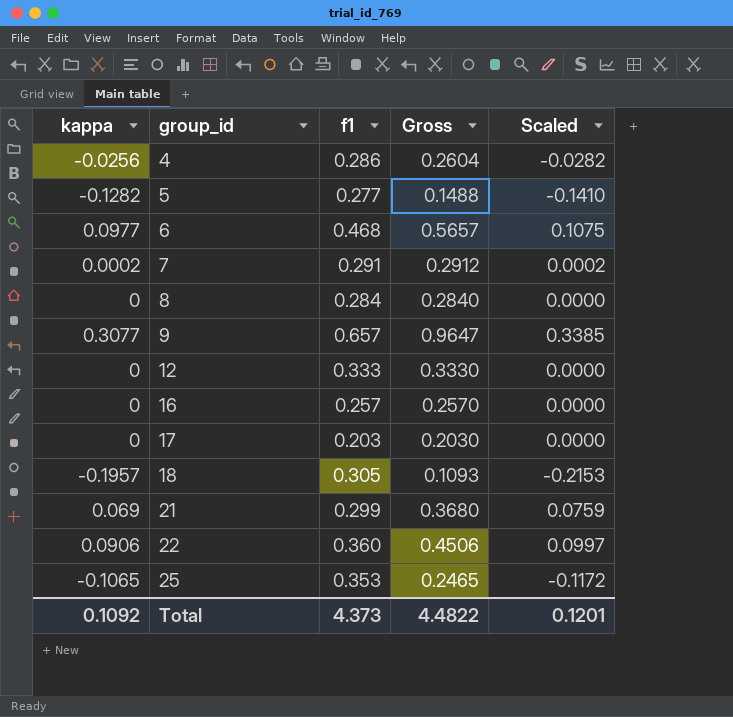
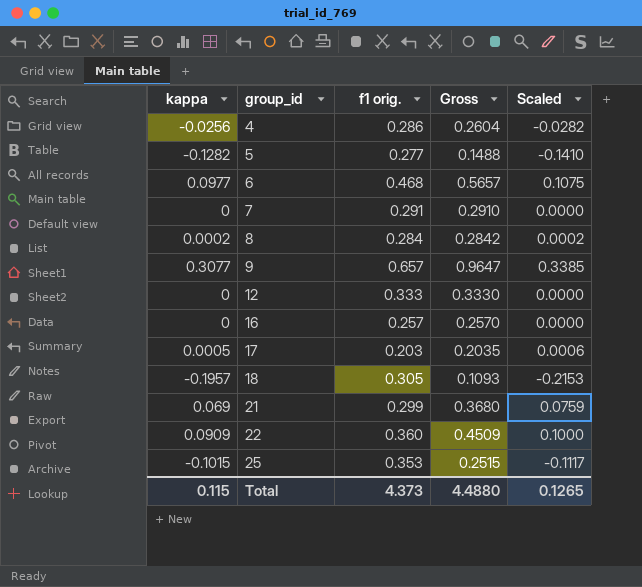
column name: f1 -> f1 orig.
7 | kappa: 0.0002 -> 0
7 | Gross: 0.2912 -> 0.2910
7 | Scaled: 0.0002 -> 0.0000
8 | kappa: 0 -> 0.0002
8 | Gross: 0.2840 -> 0.2842
8 | Scaled: 0.0000 -> 0.0002
17 | kappa: 0 -> 0.0005
17 | Gross: 0.2030 -> 0.2035
17 | Scaled: 0.0000 -> 0.0006
22 | kappa: 0.0906 -> 0.0909
22 | Gross: 0.4506 -> 0.4509
22 | Scaled: 0.0997 -> 0.1000
25 | kappa: -0.1065 -> -0.1015
25 | Gross: 0.2465 -> 0.2515
25 | Scaled: -0.1172 -> -0.1117
Total | kappa: 0.1092 -> 0.115
Total | Gross: 4.4822 -> 4.4880
Total | Scaled: 0.1201 -> 0.1265

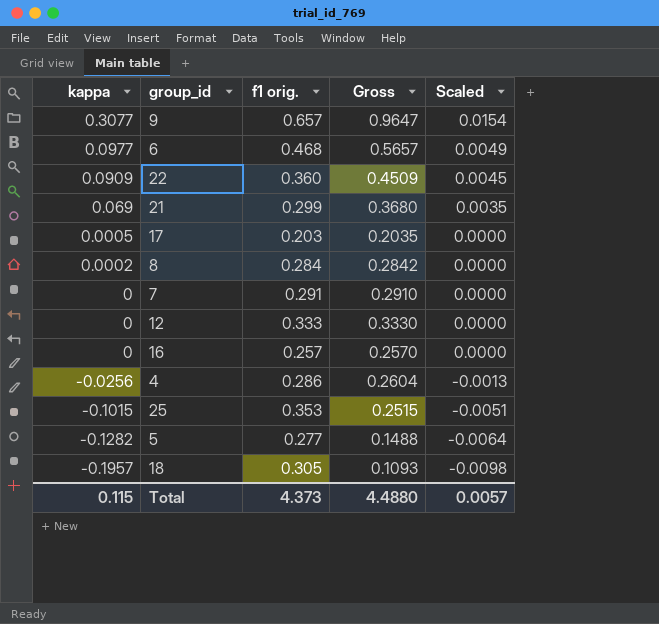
row order: group_id ascending -> kappa descending
column Scaled | formula: [kappa] * 1.1 -> [kappa] * 0.05
Total | Scaled: 0.1265 -> 0.0057

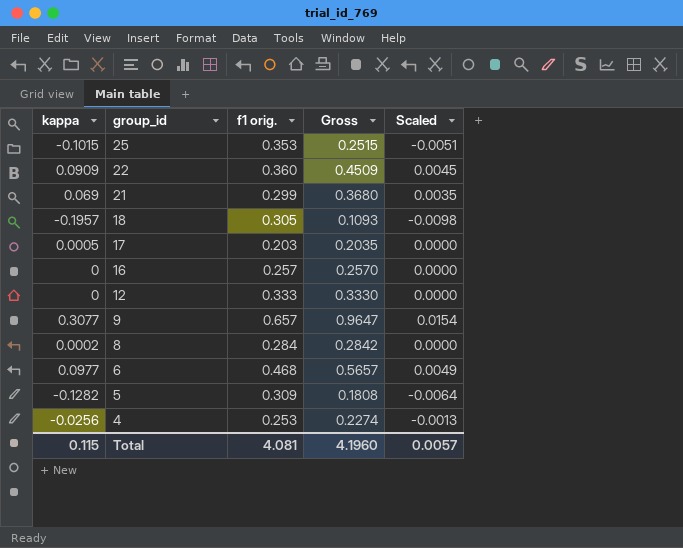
row order: kappa descending -> group_id descending
row 7: 0 | 0.291 | 0.2910 | 0.0000 -> none
5 | f1 orig.: 0.277 -> 0.309
5 | Gross: 0.1488 -> 0.1808
4 | f1 orig.: 0.286 -> 0.253
4 | Gross: 0.2604 -> 0.2274
Total | f1 orig.: 4.373 -> 4.081
Total | Gross: 4.4880 -> 4.1960

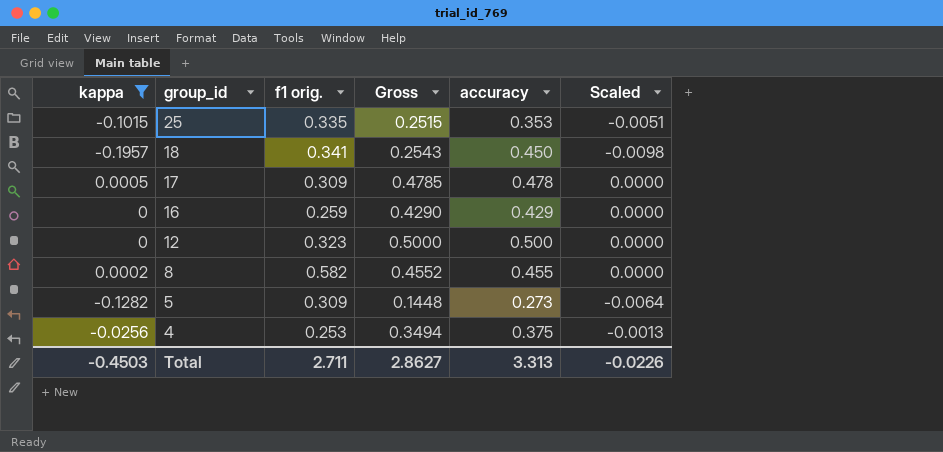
filter: none -> kappa <= 0.0005
column Gross | formula: [kappa] + [f1 orig.] -> [kappa] + [accuracy]
column accuracy | position: none -> 5
25 | f1 orig.: 0.353 -> 0.335
18 | f1 orig.: 0.305 -> 0.341
17 | f1 orig.: 0.203 -> 0.309
16 | f1 orig.: 0.257 -> 0.259
12 | f1 orig.: 0.333 -> 0.323
8 | f1 orig.: 0.284 -> 0.582
Total | kappa: 0.115 -> -0.4503
Total | f1 orig.: 4.081 -> 2.711
Total | Gross: 4.1960 -> 2.8627
Total | Scaled: 0.0057 -> -0.0226

